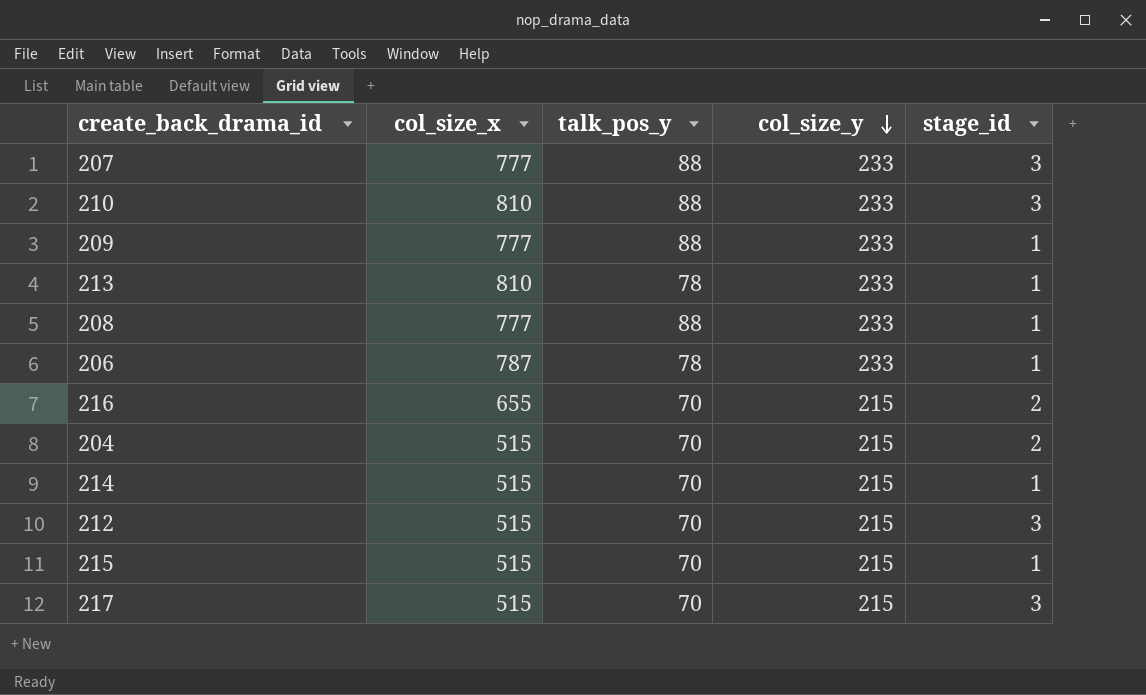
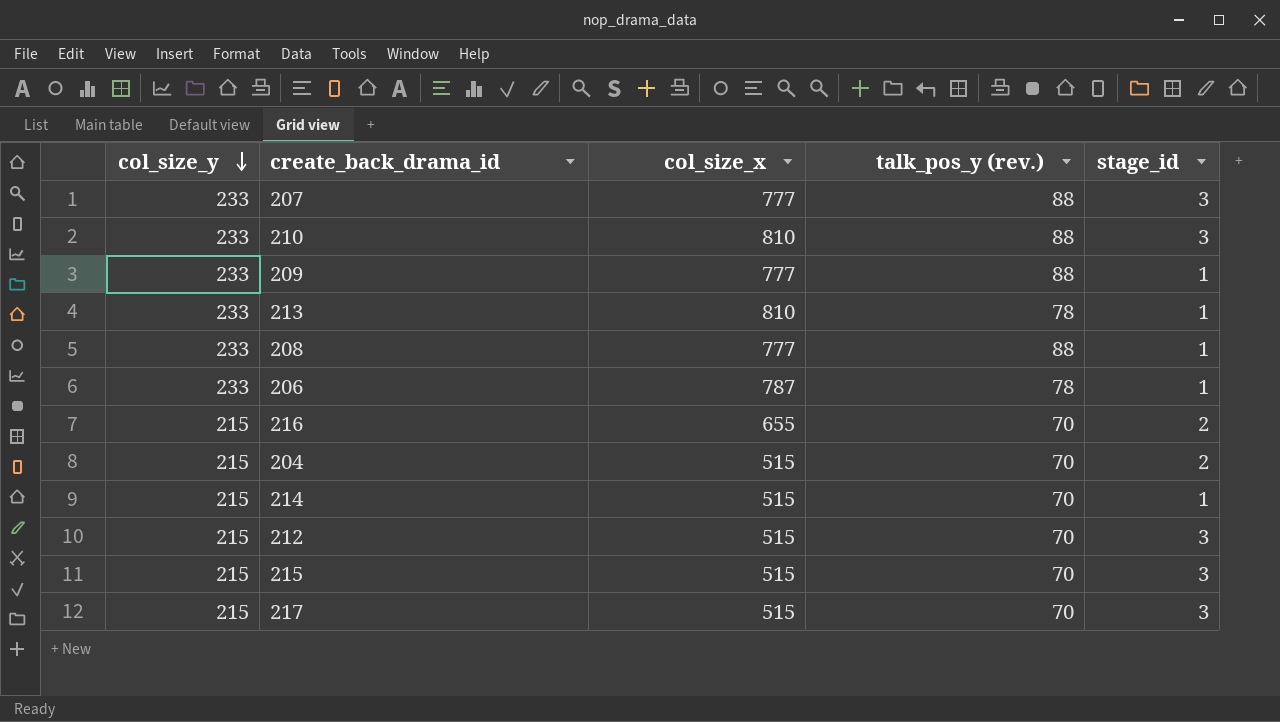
column col_size_y | position: 4 -> 1
column name: talk_pos_y -> talk_pos_y (rev.)
215 | stage_id: 1 -> 3

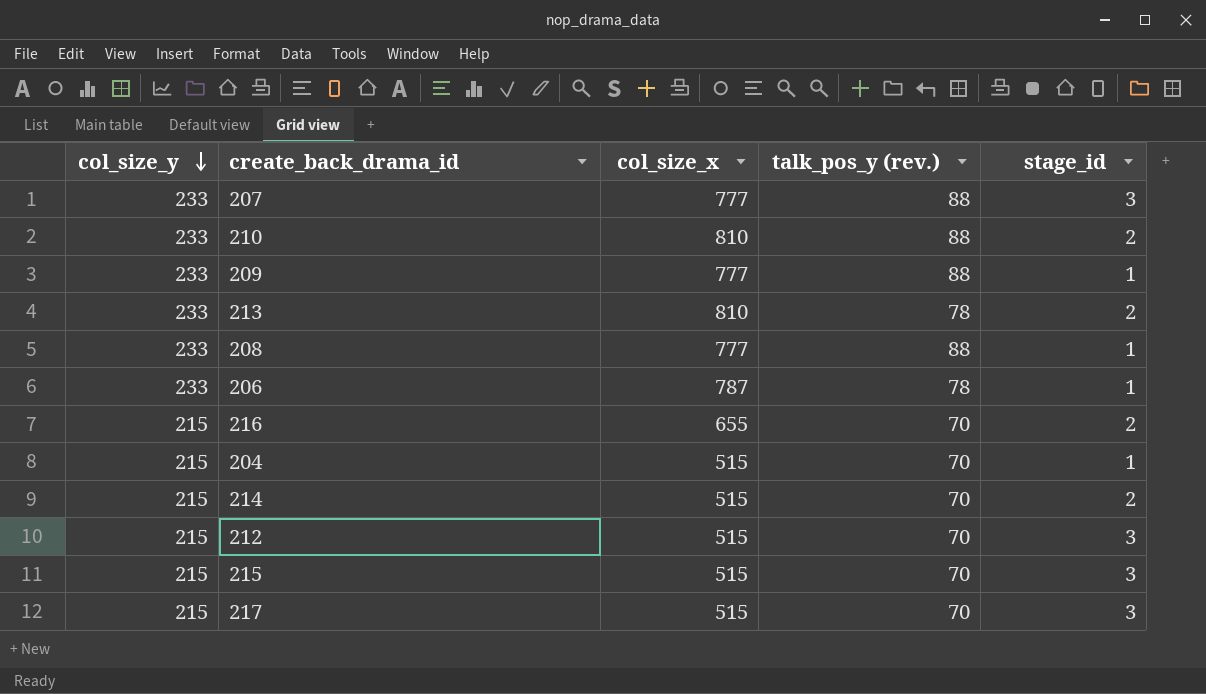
210 | stage_id: 3 -> 2
213 | stage_id: 1 -> 2
204 | stage_id: 2 -> 1
214 | stage_id: 1 -> 2

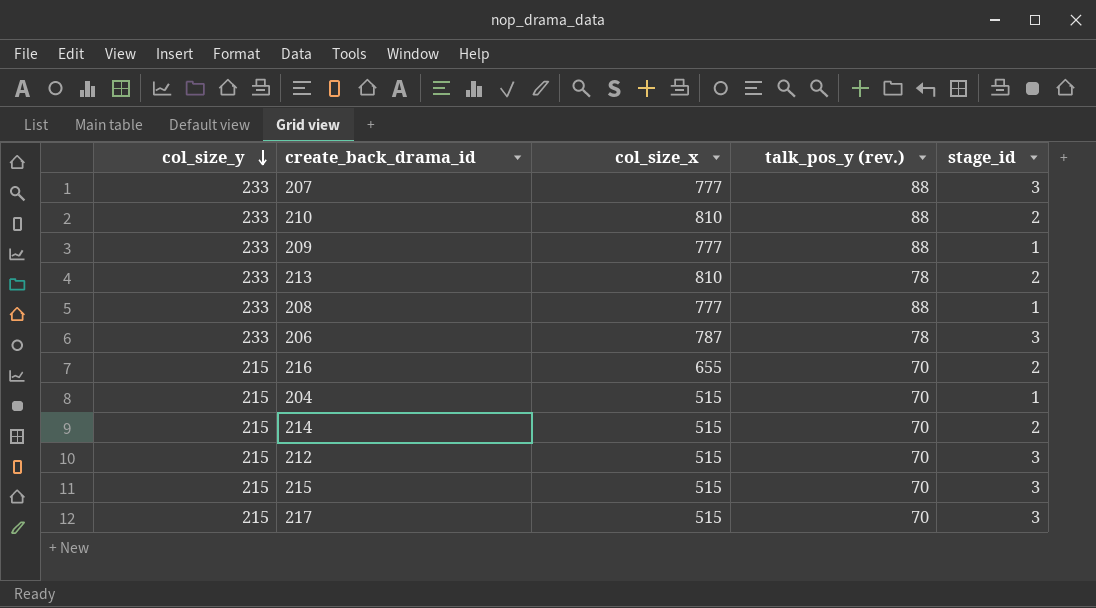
206 | stage_id: 1 -> 3

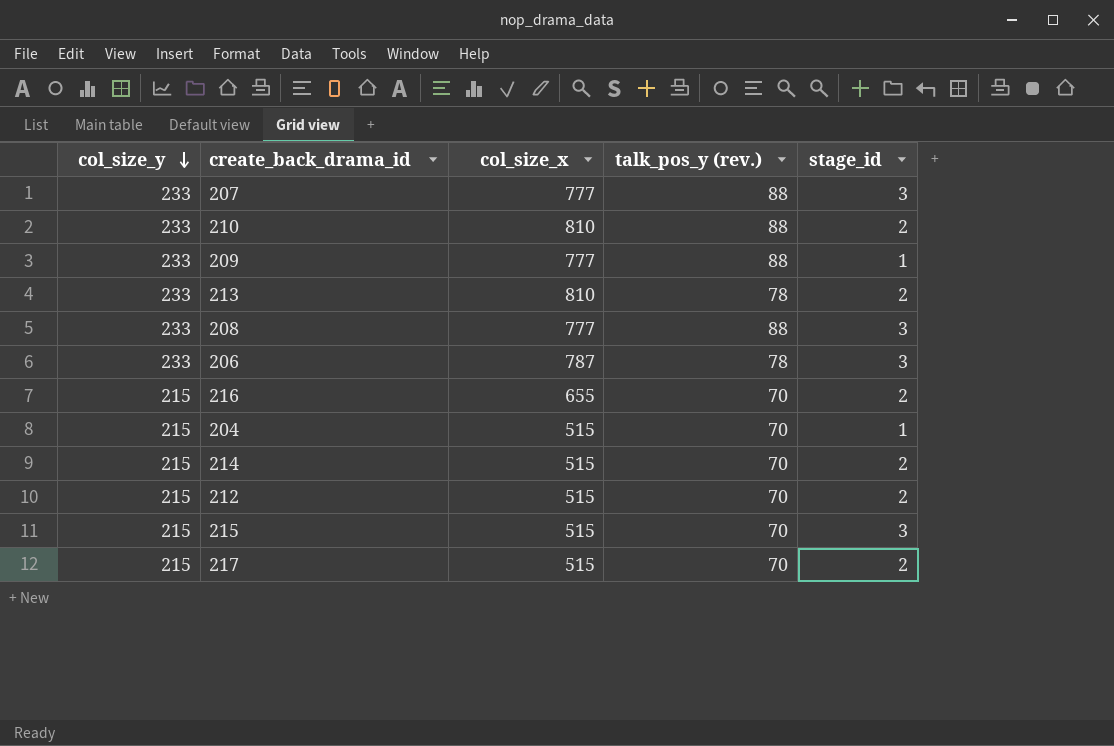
208 | stage_id: 1 -> 3
212 | stage_id: 3 -> 2
217 | stage_id: 3 -> 2

